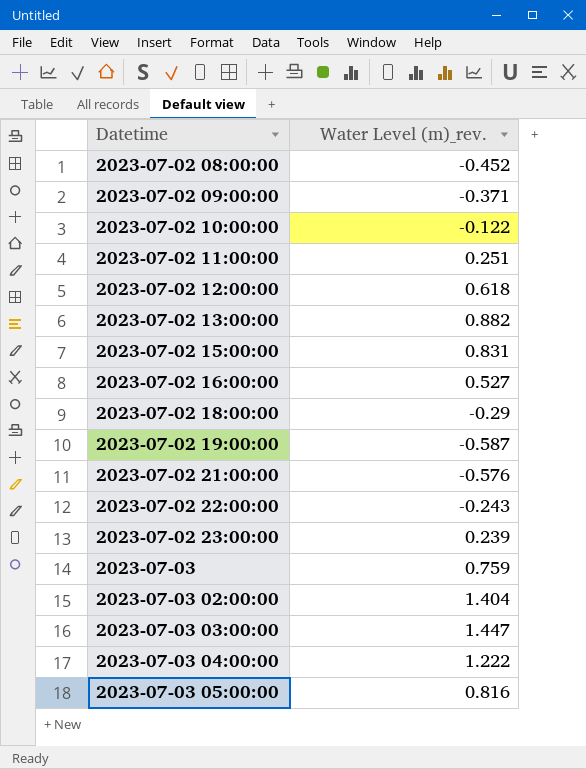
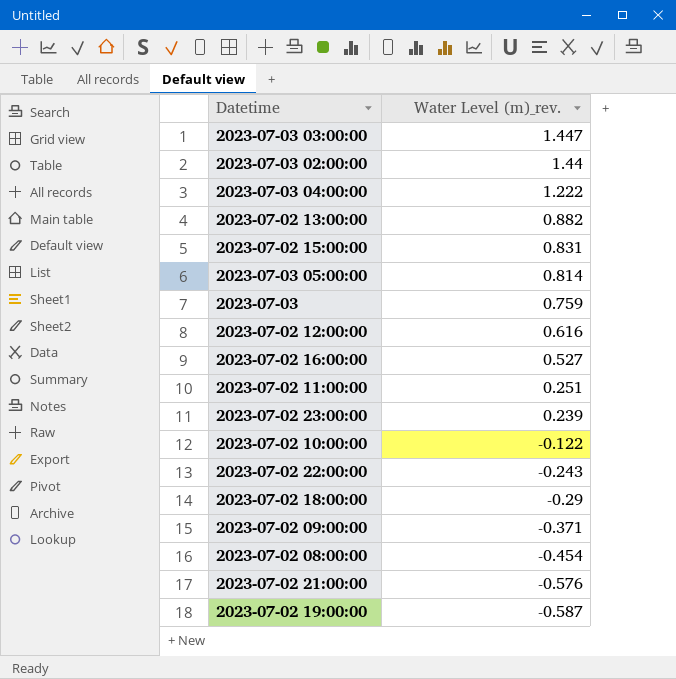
row order: Datetime ascending -> Water Level (m)_rev. descending
2023-07-03 02:00:00 | Water Level (m)_rev.: 1.404 -> 1.44
2023-07-03 05:00:00 | Water Level (m)_rev.: 0.816 -> 0.814
2023-07-02 12:00:00 | Water Level (m)_rev.: 0.618 -> 0.616
2023-07-02 08:00:00 | Water Level (m)_rev.: -0.452 -> -0.454

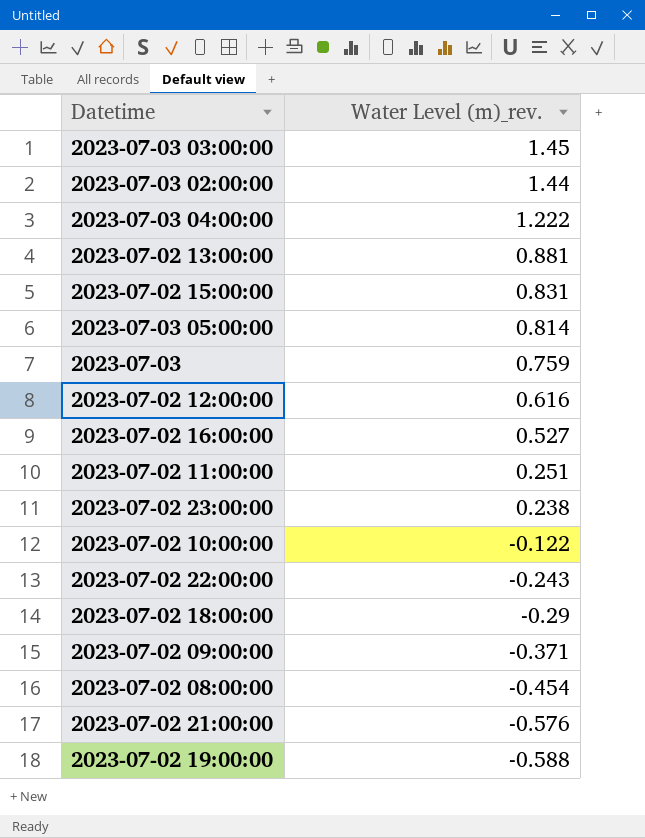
2023-07-03 03:00:00 | Water Level (m)_rev.: 1.447 -> 1.45
2023-07-02 13:00:00 | Water Level (m)_rev.: 0.882 -> 0.881
2023-07-02 23:00:00 | Water Level (m)_rev.: 0.239 -> 0.238
2023-07-02 19:00:00 | Water Level (m)_rev.: -0.587 -> -0.588

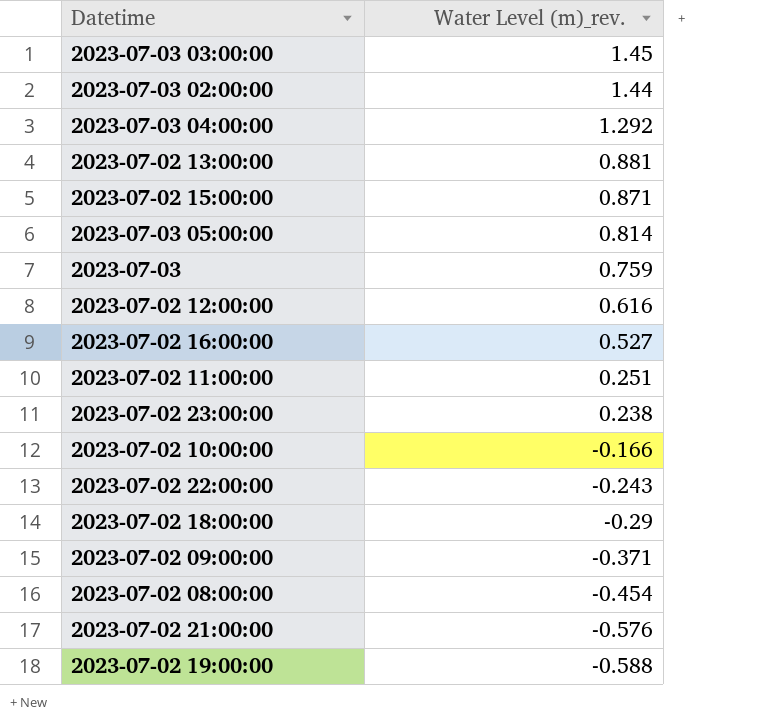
2023-07-03 04:00:00 | Water Level (m)_rev.: 1.222 -> 1.292
2023-07-02 15:00:00 | Water Level (m)_rev.: 0.831 -> 0.871
2023-07-02 10:00:00 | Water Level (m)_rev.: -0.122 -> -0.166

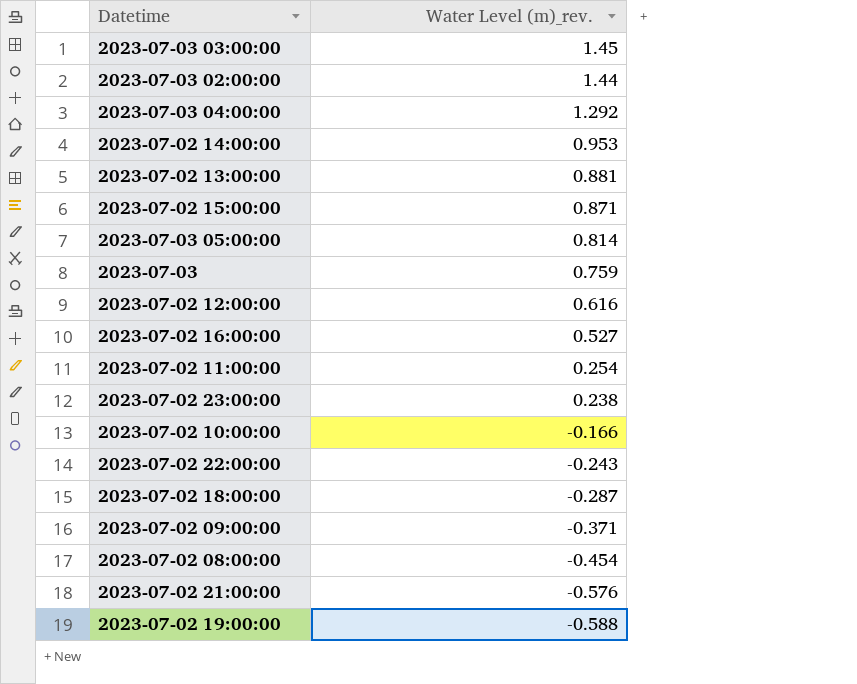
row 2023-07-02 14:00:00: none -> 0.953
2023-07-02 11:00:00 | Water Level (m)_rev.: 0.251 -> 0.254
2023-07-02 18:00:00 | Water Level (m)_rev.: -0.29 -> -0.287

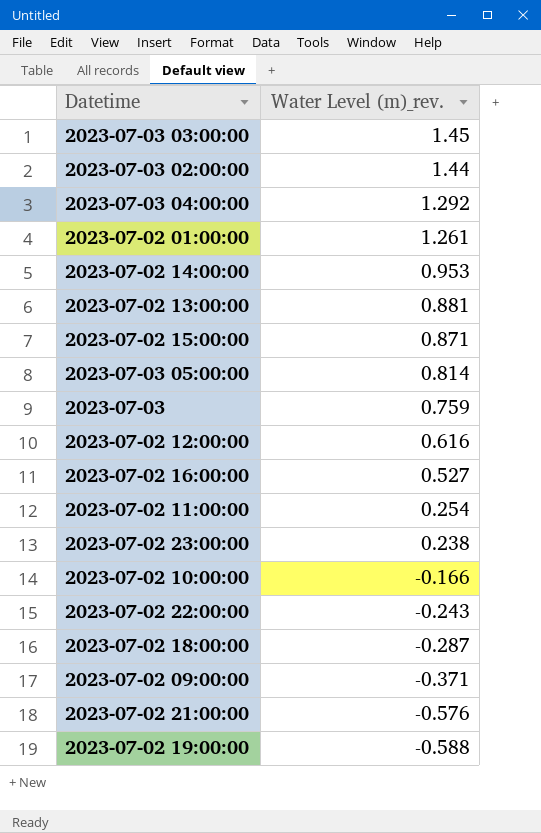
row 2023-07-02 08:00:00: -0.454 -> none
row 2023-07-02 01:00:00: none -> 1.261

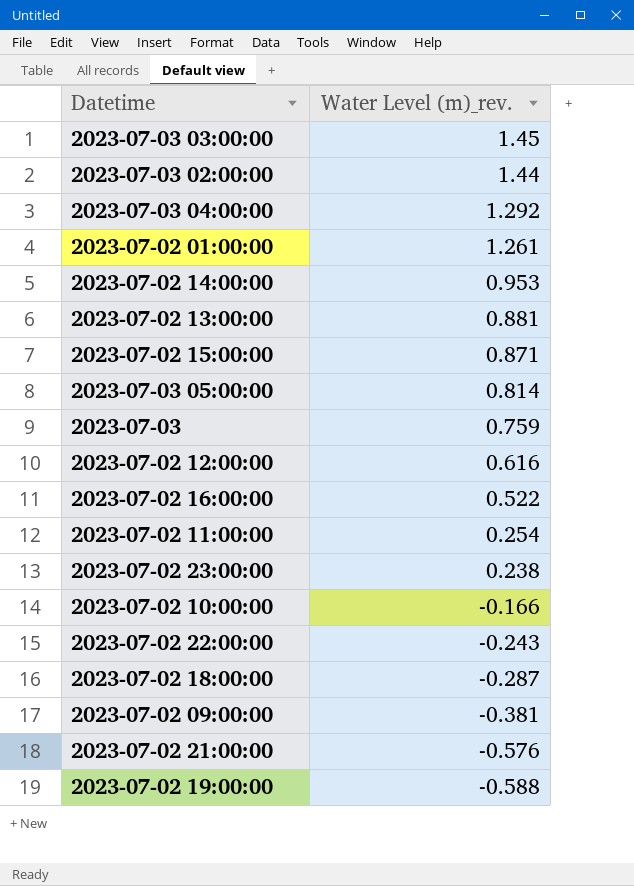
2023-07-02 16:00:00 | Water Level (m)_rev.: 0.527 -> 0.522
2023-07-02 09:00:00 | Water Level (m)_rev.: -0.371 -> -0.381

